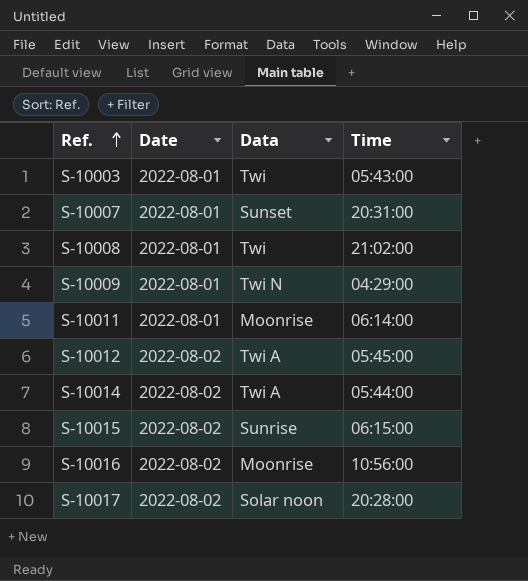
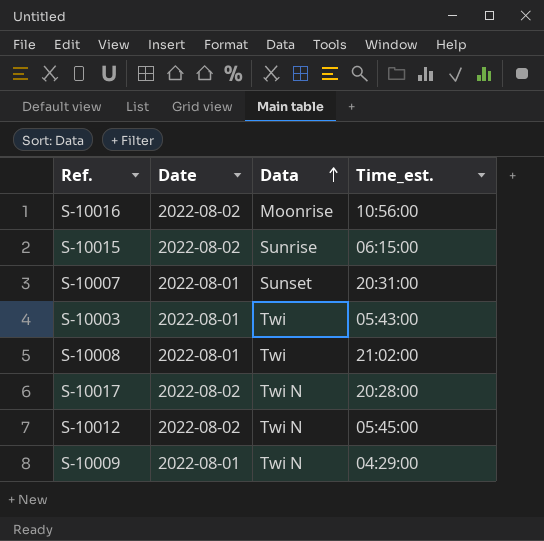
row order: Ref. ascending -> Data ascending
column name: Time -> Time_est.
row S-10011: 2022-08-01 | Moonrise | 06:14:00 -> none
row S-10014: 2022-08-02 | Twi A | 05:44:00 -> none
S-10017 | Data: Solar noon -> Twi N
S-10012 | Data: Twi A -> Twi N

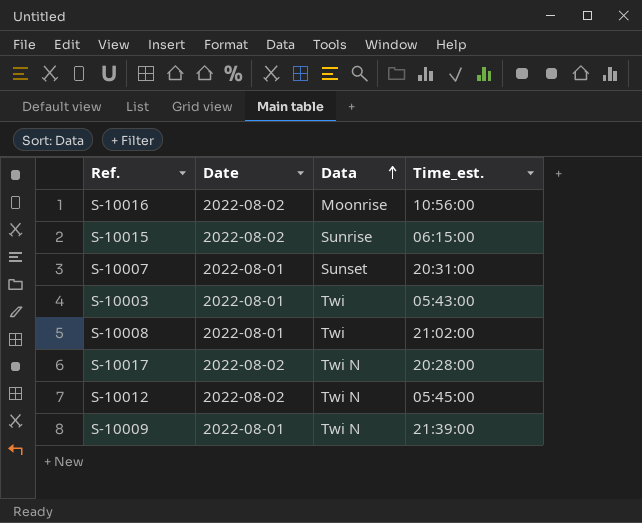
S-10009 | Time_est.: 04:29:00 -> 21:39:00

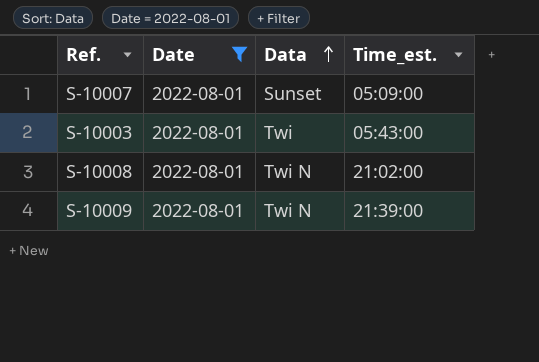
filter: none -> Date = 2022-08-01
S-10007 | Time_est.: 20:31:00 -> 05:09:00
S-10008 | Data: Twi -> Twi N

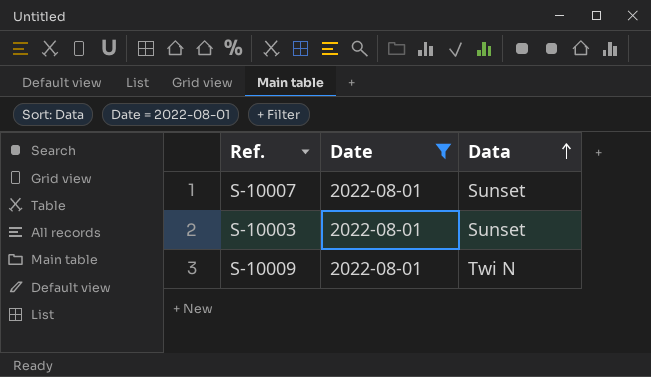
column Time_est. | position: 4 -> none
row S-10008: 2022-08-01 | Twi N | 21:02:00 -> none
S-10003 | Data: Twi -> Sunset

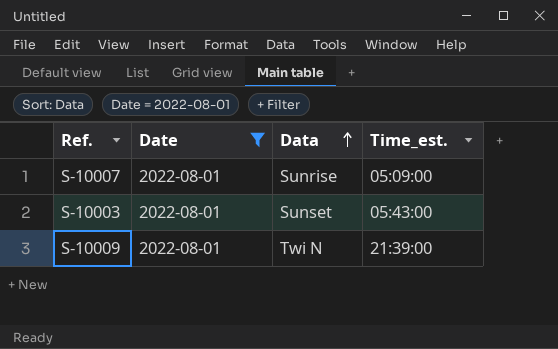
column Time_est. | position: none -> 4
S-10007 | Data: Sunset -> Sunrise

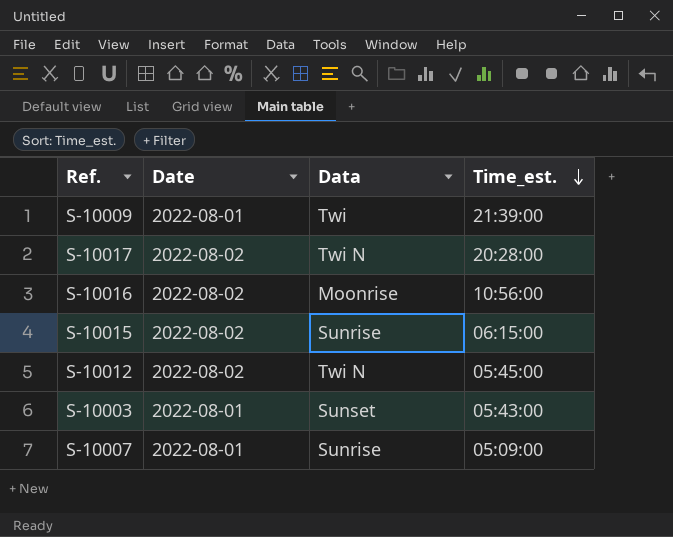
filter: Date = 2022-08-01 -> none
row order: Data ascending -> Time_est. descending
S-10009 | Data: Twi N -> Twi

